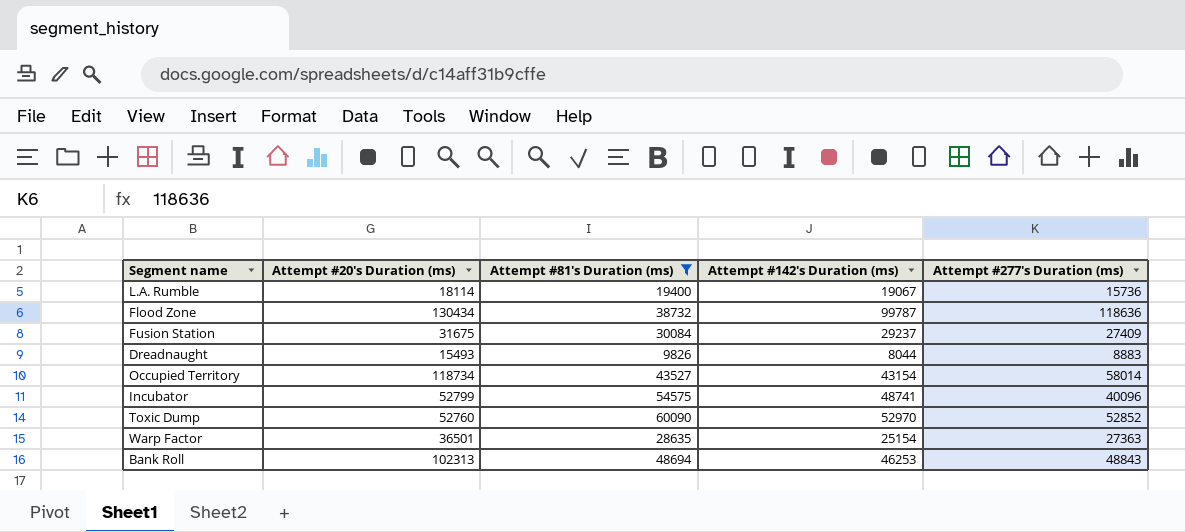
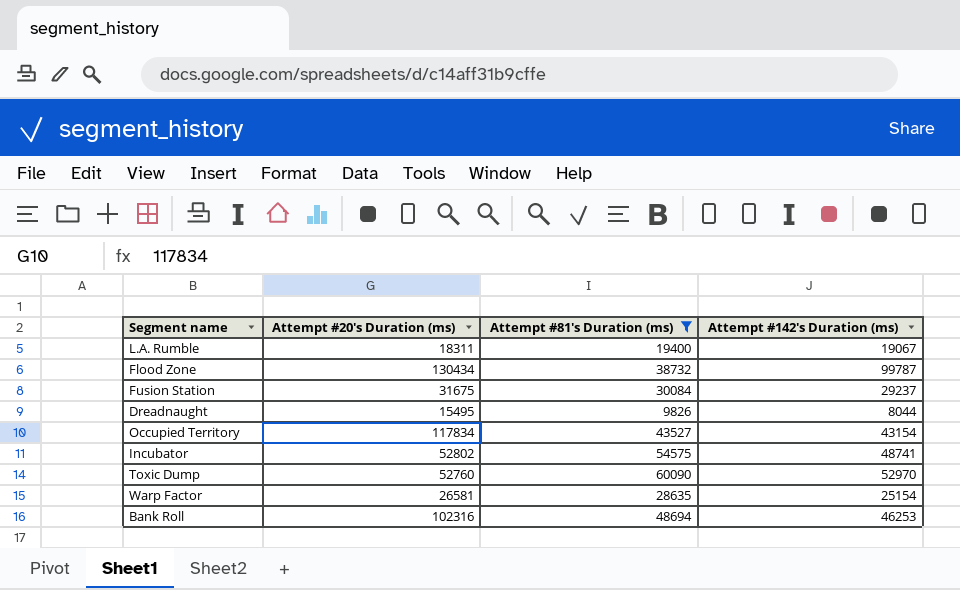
column Attempt #277's Duration (ms) | position: 5 -> none
L.A. Rumble | Attempt #20's Duration (ms): 18114 -> 18311
Dreadnaught | Attempt #20's Duration (ms): 15493 -> 15495
Occupied Territory | Attempt #20's Duration (ms): 118734 -> 117834
Incubator | Attempt #20's Duration (ms): 52799 -> 52802
Warp Factor | Attempt #20's Duration (ms): 36501 -> 26581
Bank Roll | Attempt #20's Duration (ms): 102313 -> 102316

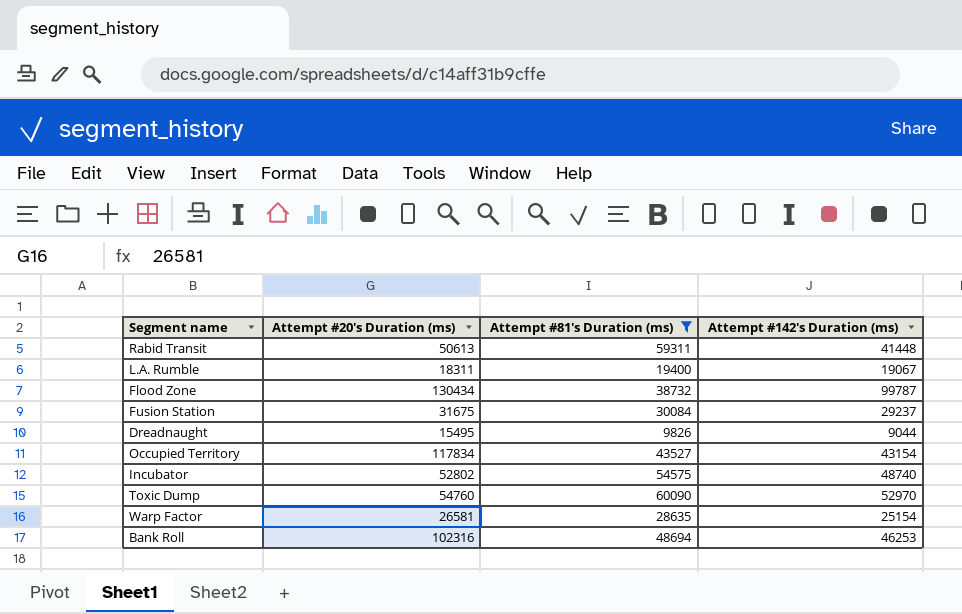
row Rabid Transit: none -> 50613 | 59311 | 41448
Dreadnaught | Attempt #142's Duration (ms): 8044 -> 9044
Incubator | Attempt #142's Duration (ms): 48741 -> 48740
Toxic Dump | Attempt #20's Duration (ms): 52760 -> 54760

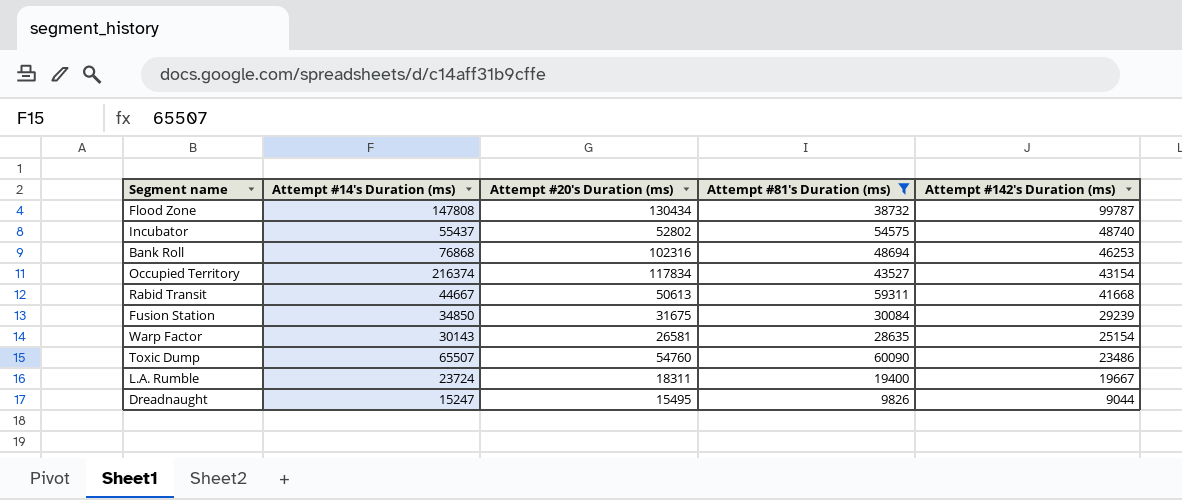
row order: none -> Attempt #142's Duration (ms) descending
column Attempt #14's Duration (ms) | position: none -> 2
Rabid Transit | Attempt #142's Duration (ms): 41448 -> 41668
Fusion Station | Attempt #142's Duration (ms): 29237 -> 29239
Toxic Dump | Attempt #142's Duration (ms): 52970 -> 23486
L.A. Rumble | Attempt #142's Duration (ms): 19067 -> 19667

